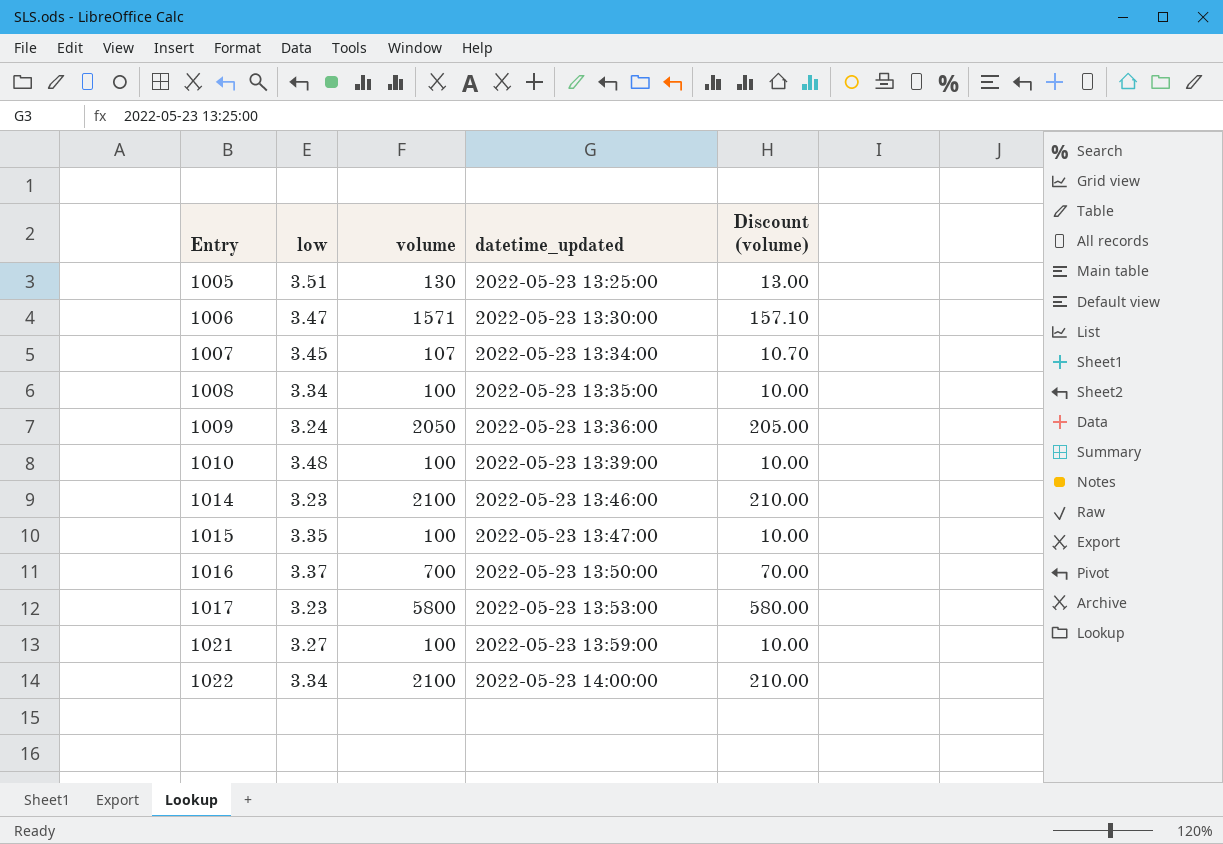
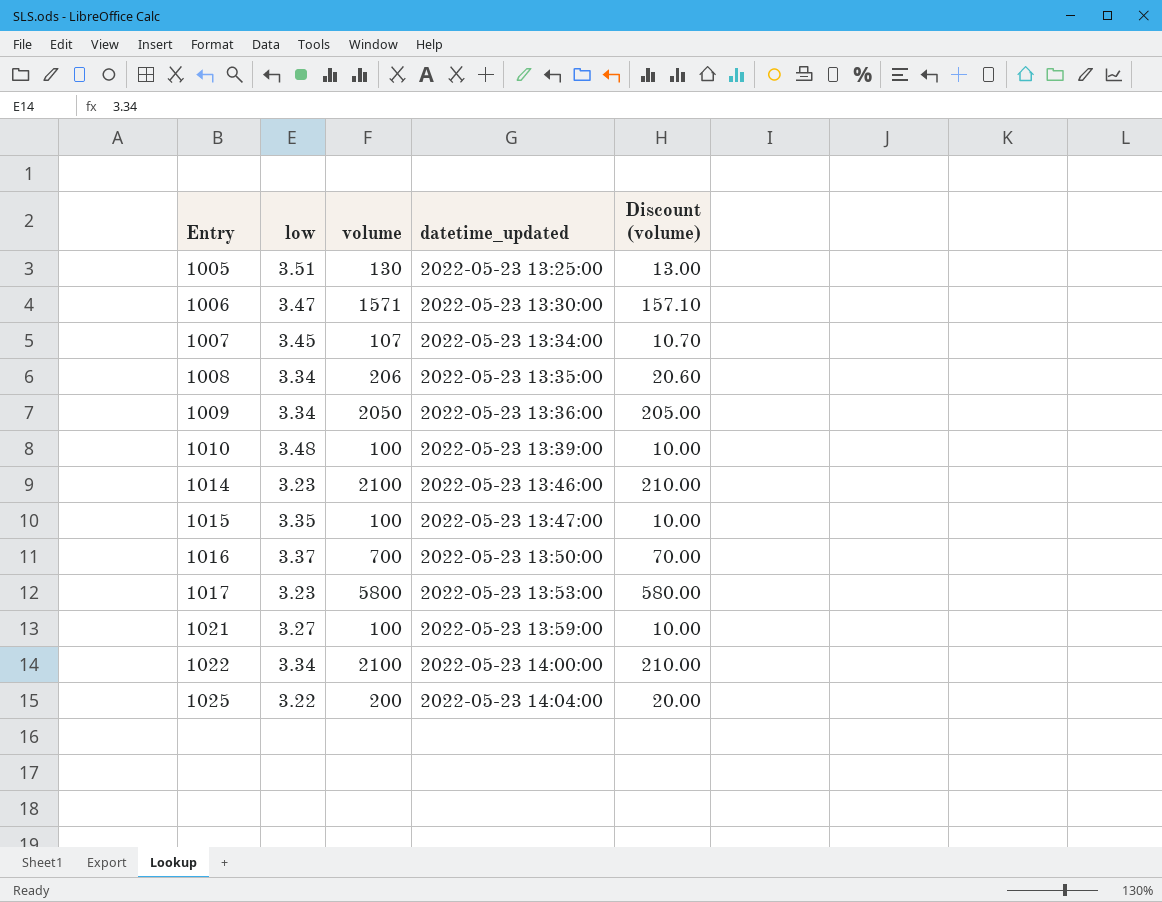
1008 | volume: 100 -> 206
1008 | Discount (volume): 10.00 -> 20.60
1009 | low: 3.24 -> 3.34
row 1025: none -> 3.22 | 200 | 2022-05-23 14:04:00 | 20.00

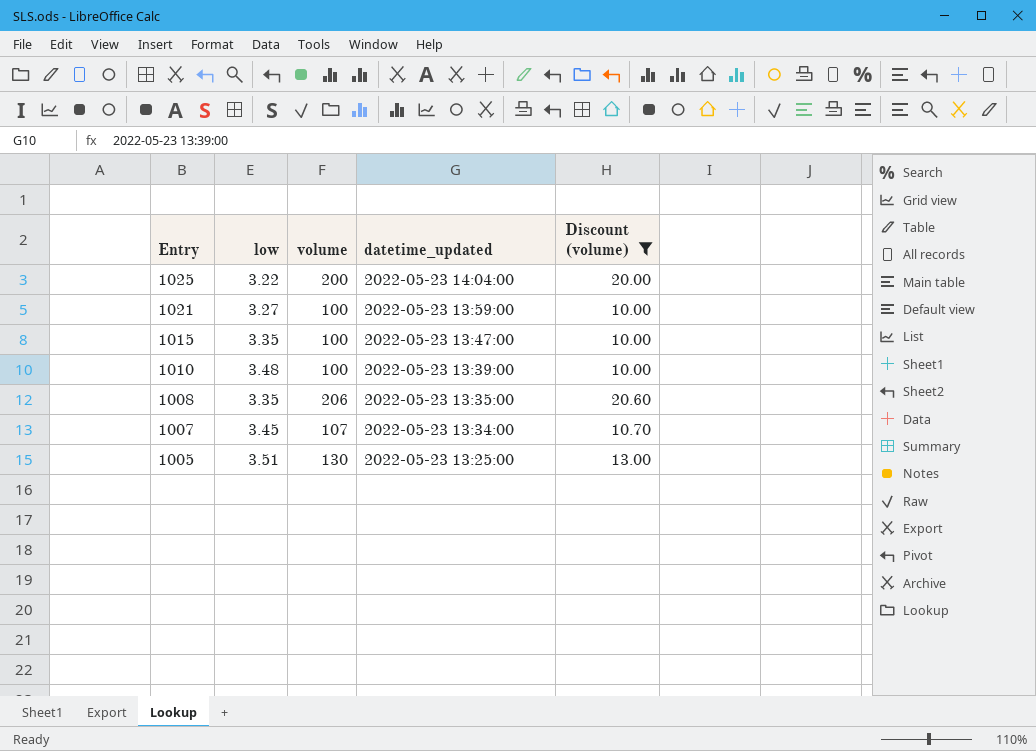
filter: none -> Discount (volume) <= 20.60
row order: Entry ascending -> Entry descending
1008 | low: 3.34 -> 3.35

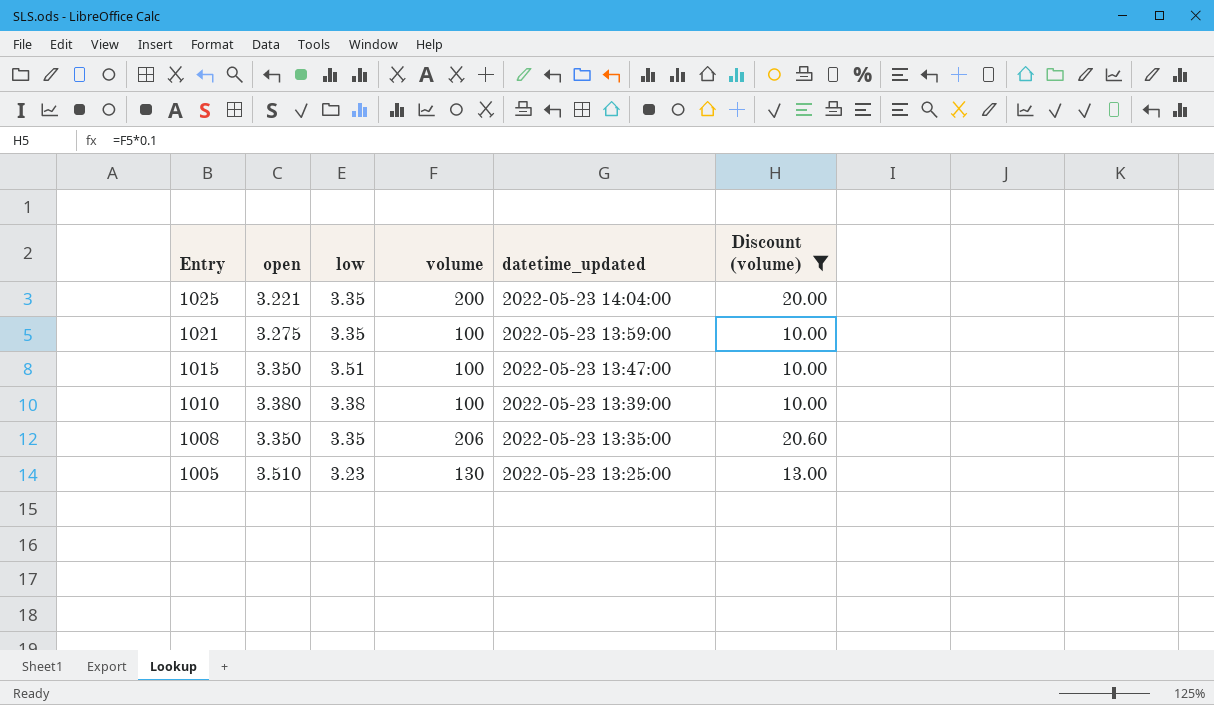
column open | position: none -> 2
row 1007: 3.45 | 107 | 2022-05-23 13:34:00 | 10.70 -> none
1025 | low: 3.22 -> 3.35
1021 | low: 3.27 -> 3.35
1015 | low: 3.35 -> 3.51
1010 | low: 3.48 -> 3.38
1005 | low: 3.51 -> 3.23

